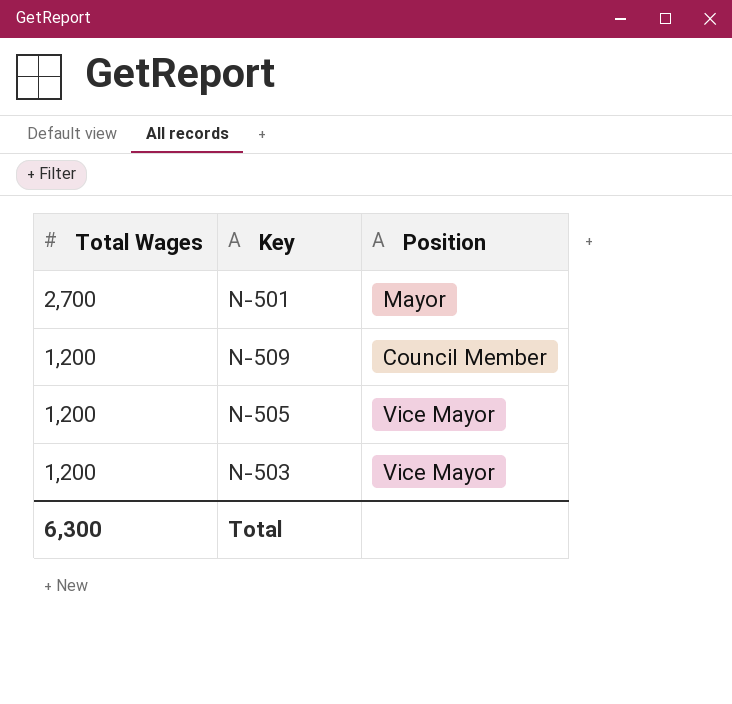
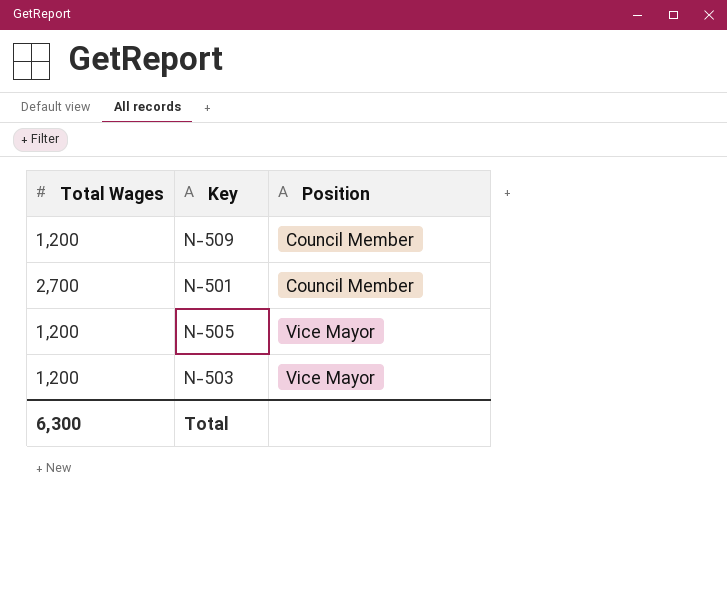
row order: Total Wages descending -> Position ascending
N-501 | Position: Mayor -> Council Member

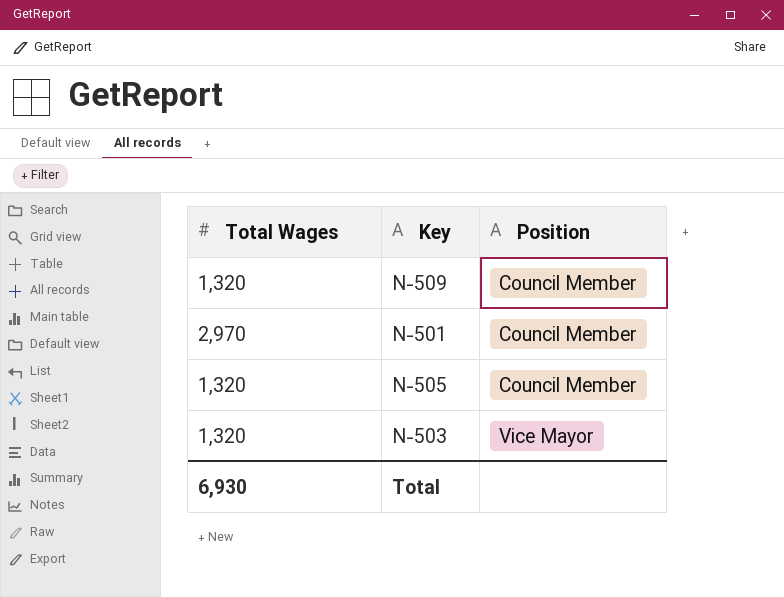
N-509 | Total Wages: 1,200 -> 1,320
N-501 | Total Wages: 2,700 -> 2,970
N-505 | Total Wages: 1,200 -> 1,320
N-505 | Position: Vice Mayor -> Council Member
N-503 | Total Wages: 1,200 -> 1,320
Total | Total Wages: 6,300 -> 6,930

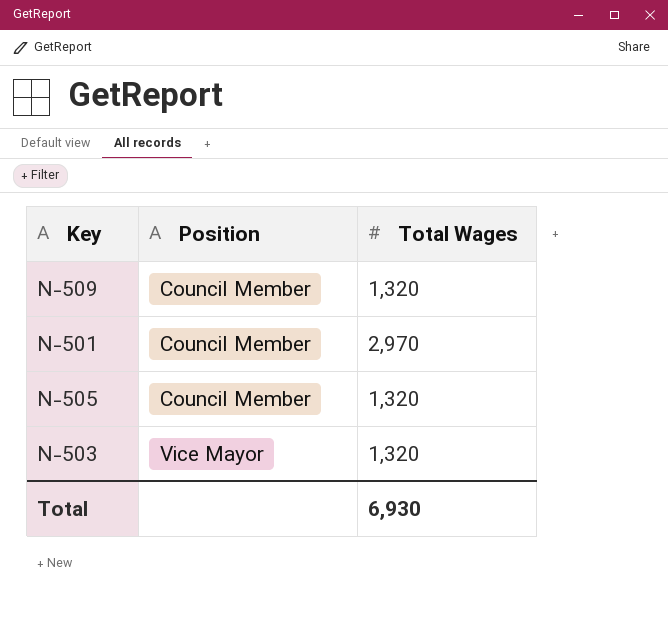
column Total Wages | position: 1 -> 3

